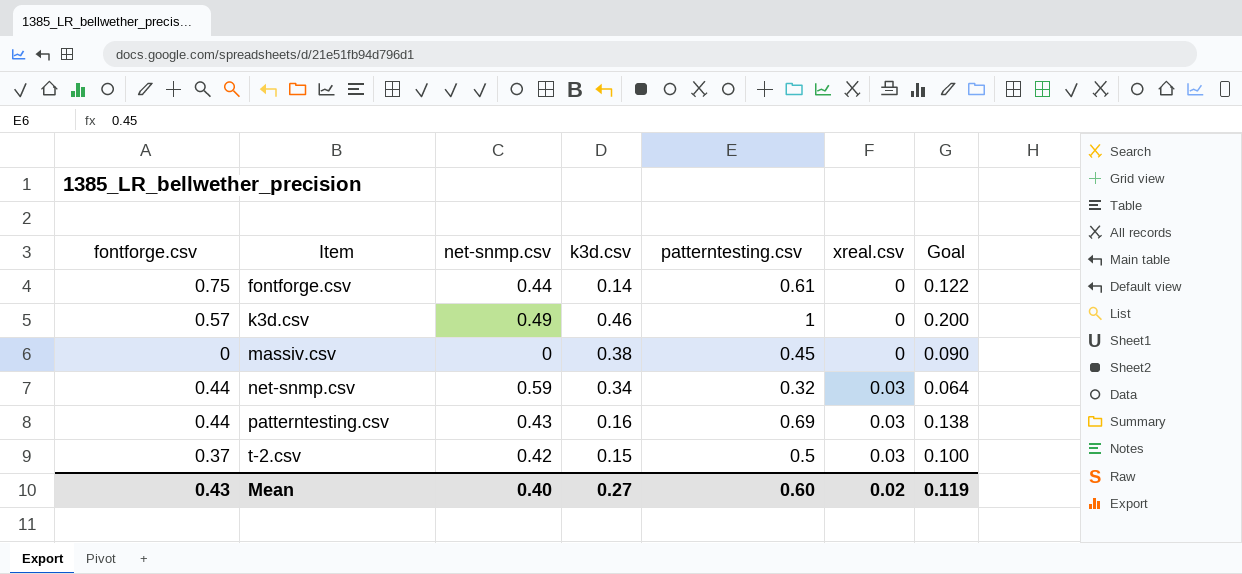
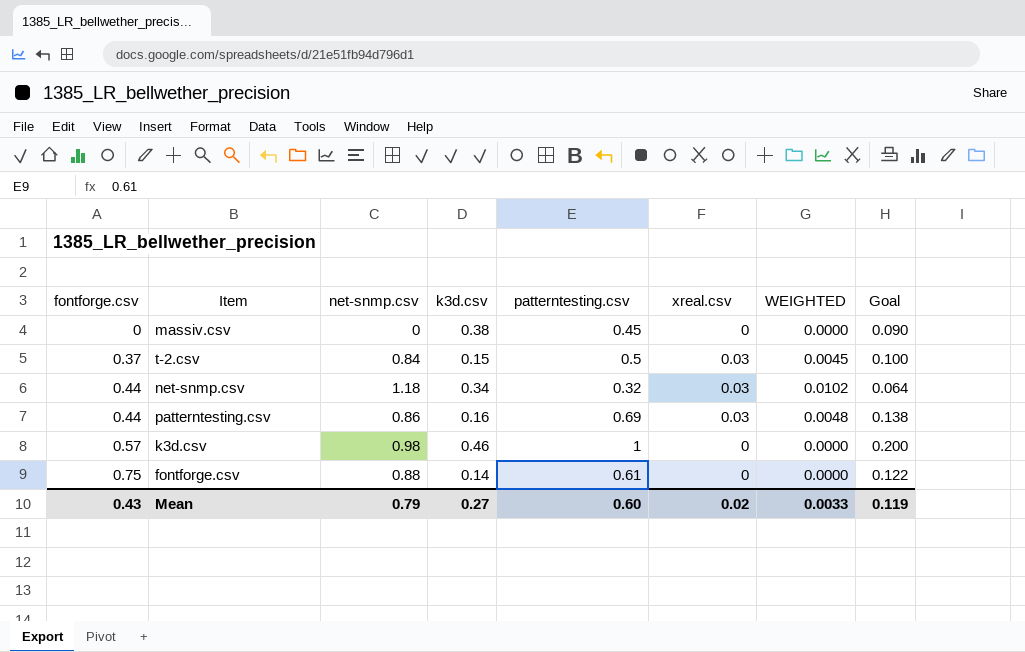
row order: Item ascending -> fontforge.csv ascending
column WEIGHTED | formula: none -> [k3d.csv] * [xreal.csv]
t-2.csv | net-snmp.csv: 0.42 -> 0.84
net-snmp.csv | net-snmp.csv: 0.59 -> 1.18
patterntesting.csv | net-snmp.csv: 0.43 -> 0.86
k3d.csv | net-snmp.csv: 0.49 -> 0.98
fontforge.csv | net-snmp.csv: 0.44 -> 0.88
Mean | net-snmp.csv: 0.40 -> 0.79

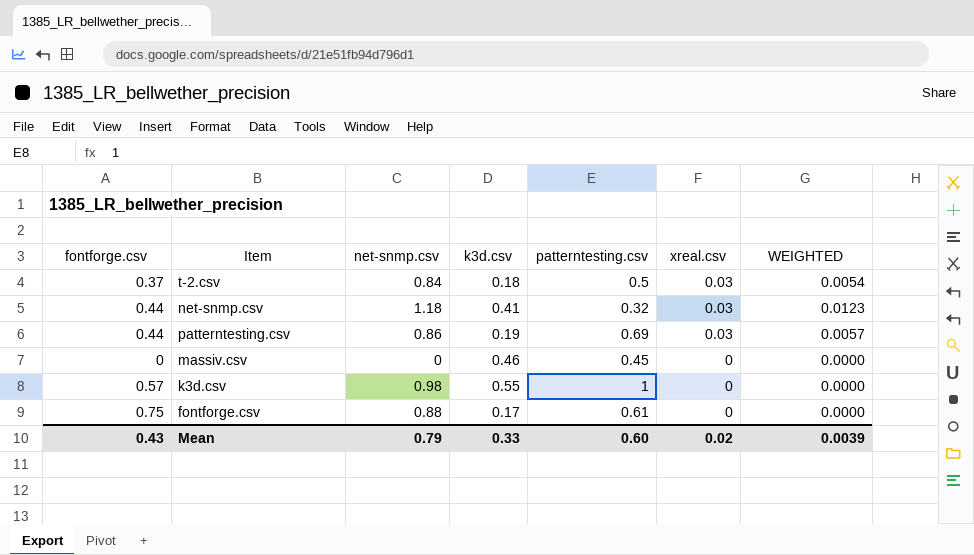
row order: fontforge.csv ascending -> xreal.csv descending
column Goal | formula: [patterntesting.csv] * 0.2 -> none
t-2.csv | k3d.csv: 0.15 -> 0.18
t-2.csv | WEIGHTED: 0.0045 -> 0.0054
net-snmp.csv | k3d.csv: 0.34 -> 0.41
net-snmp.csv | WEIGHTED: 0.0102 -> 0.0123
patterntesting.csv | k3d.csv: 0.16 -> 0.19
patterntesting.csv | WEIGHTED: 0.0048 -> 0.0057
massiv.csv | k3d.csv: 0.38 -> 0.46
k3d.csv | k3d.csv: 0.46 -> 0.55
fontforge.csv | k3d.csv: 0.14 -> 0.17
Mean | k3d.csv: 0.27 -> 0.33
Mean | WEIGHTED: 0.0033 -> 0.0039

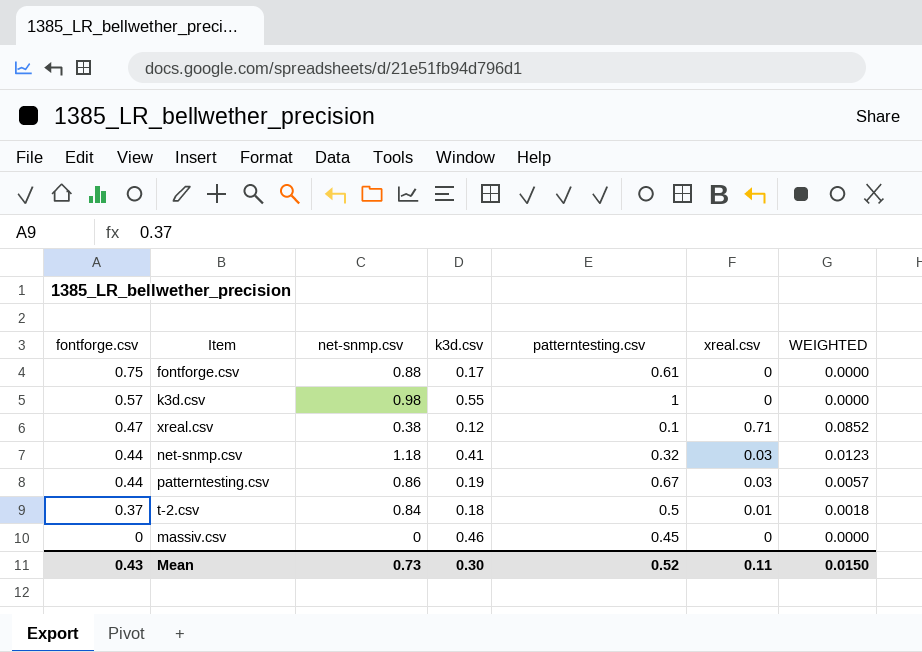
row order: xreal.csv descending -> fontforge.csv descending
row xreal.csv: none -> 0.47 | 0.38 | 0.12 | 0.1 | 0.71 | 0.0852
patterntesting.csv | patterntesting.csv: 0.69 -> 0.67
t-2.csv | xreal.csv: 0.03 -> 0.01
t-2.csv | WEIGHTED: 0.0054 -> 0.0018
Mean | net-snmp.csv: 0.79 -> 0.73
Mean | k3d.csv: 0.33 -> 0.30
Mean | patterntesting.csv: 0.60 -> 0.52
Mean | xreal.csv: 0.02 -> 0.11
Mean | WEIGHTED: 0.0039 -> 0.0150

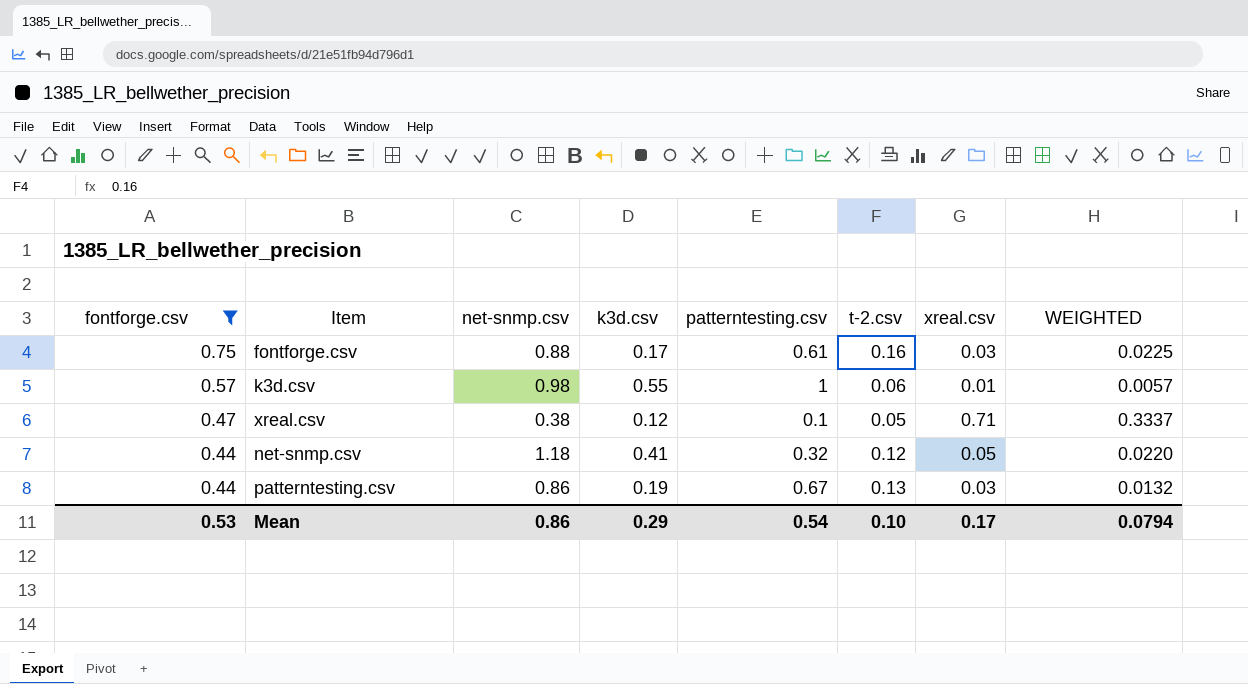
filter: none -> fontforge.csv >= 0.44
column t-2.csv | position: none -> 6
column WEIGHTED | formula: [k3d.csv] * [xreal.csv] -> [fontforge.csv] * [xreal.csv]
fontforge.csv | xreal.csv: 0 -> 0.03
k3d.csv | xreal.csv: 0 -> 0.01
net-snmp.csv | xreal.csv: 0.03 -> 0.05
Mean | fontforge.csv: 0.43 -> 0.53
Mean | net-snmp.csv: 0.73 -> 0.86
Mean | k3d.csv: 0.30 -> 0.29
Mean | patterntesting.csv: 0.52 -> 0.54
Mean | xreal.csv: 0.11 -> 0.17
Mean | WEIGHTED: 0.0150 -> 0.0794

